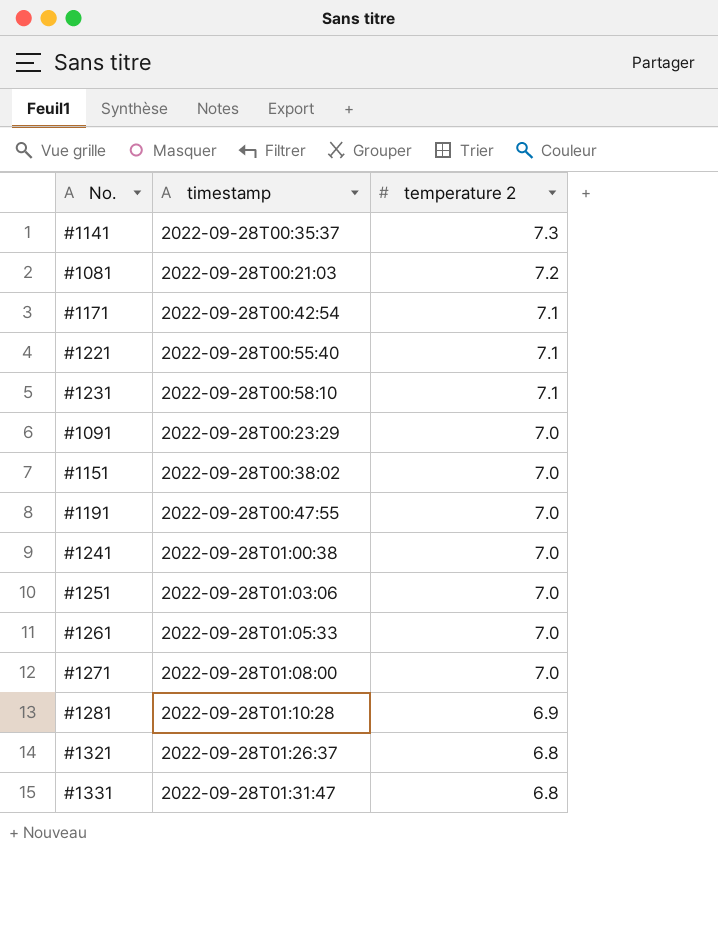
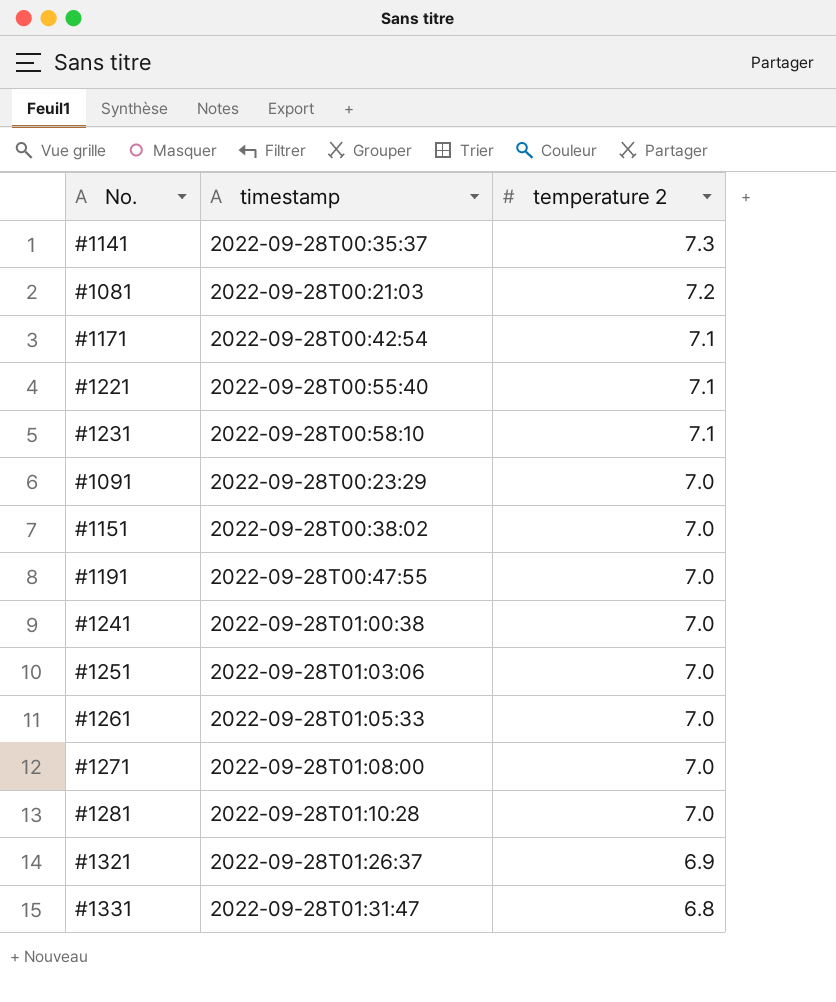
#1281 | temperature 2: 6.9 -> 7.0
#1321 | temperature 2: 6.8 -> 6.9

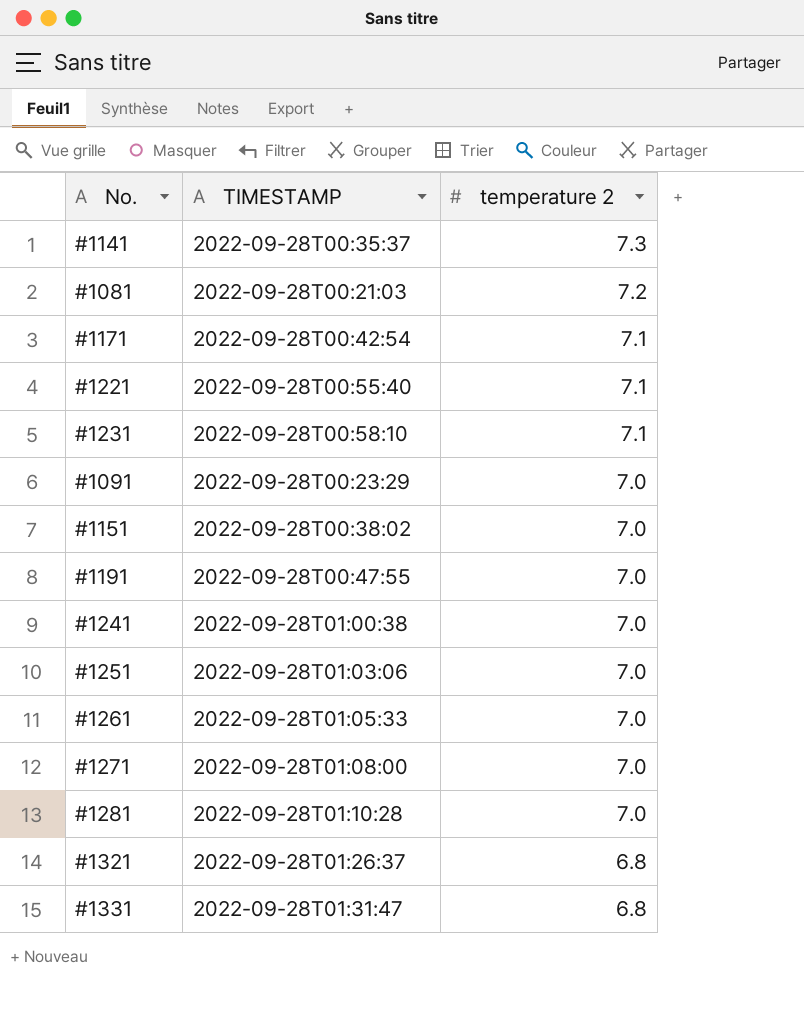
column name: timestamp -> TIMESTAMP
#1321 | temperature 2: 6.9 -> 6.8

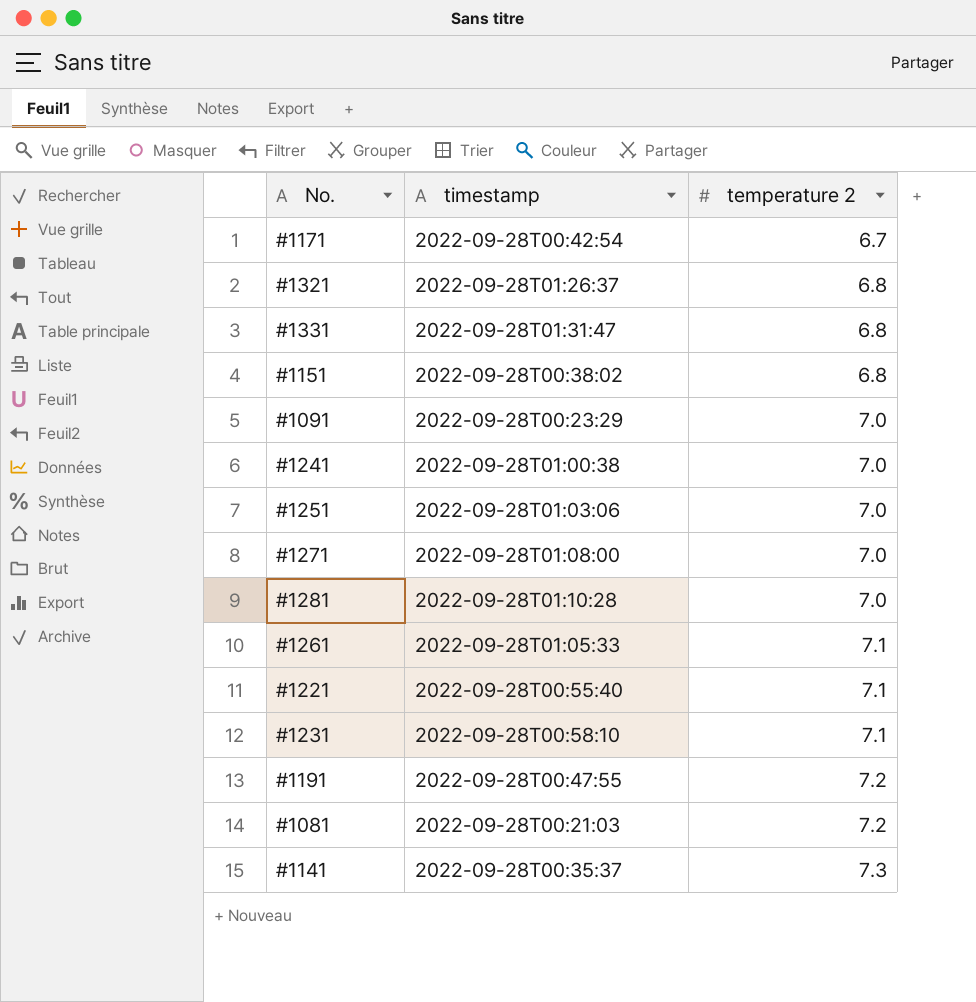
row order: temperature 2 descending -> temperature 2 ascending
column name: TIMESTAMP -> timestamp
#1171 | temperature 2: 7.1 -> 6.7
#1151 | temperature 2: 7.0 -> 6.8
#1261 | temperature 2: 7.0 -> 7.1
#1191 | temperature 2: 7.0 -> 7.2

